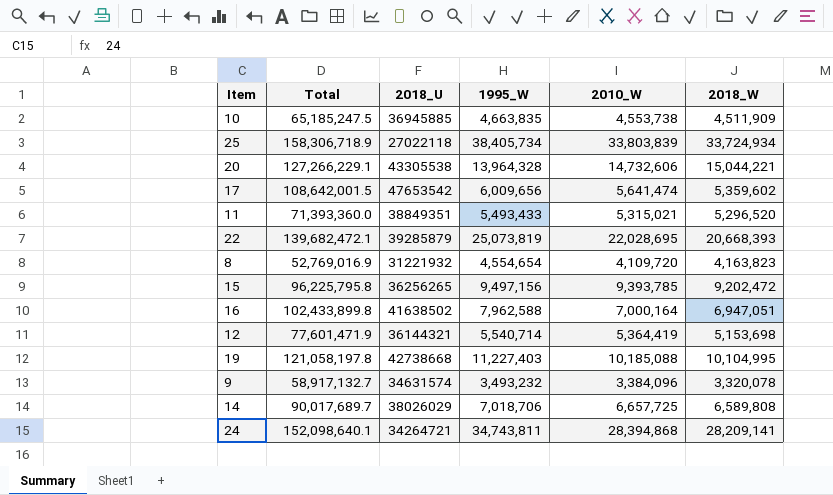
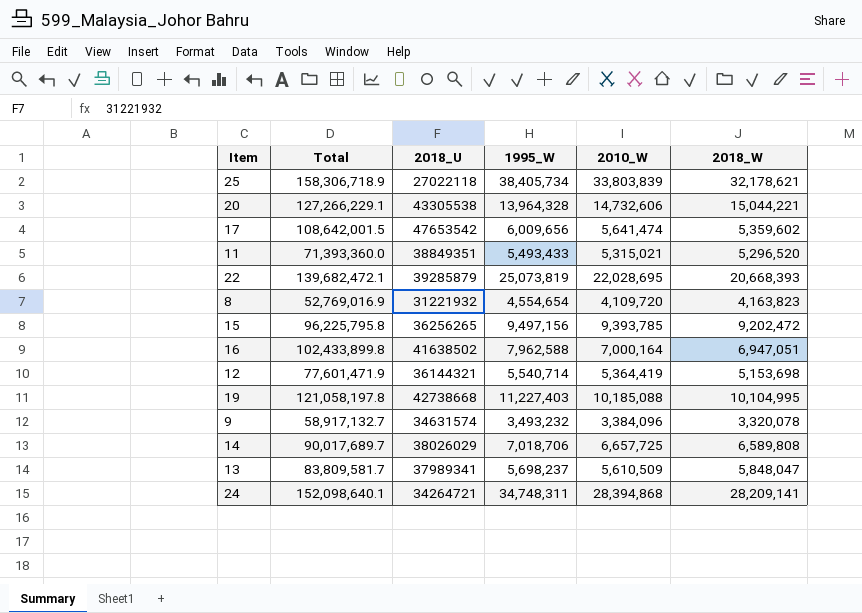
row 10: 65,185,247.5 | 36945885 | 4,663,835 | 4,553,738 | 4,511,909 -> none
25 | 2018_W: 33,724,934 -> 32,178,621
row 13: none -> 83,809,581.7 | 37989341 | 5,698,237 | 5,610,509 | 5,848,047
24 | 1995_W: 34,743,811 -> 34,748,311

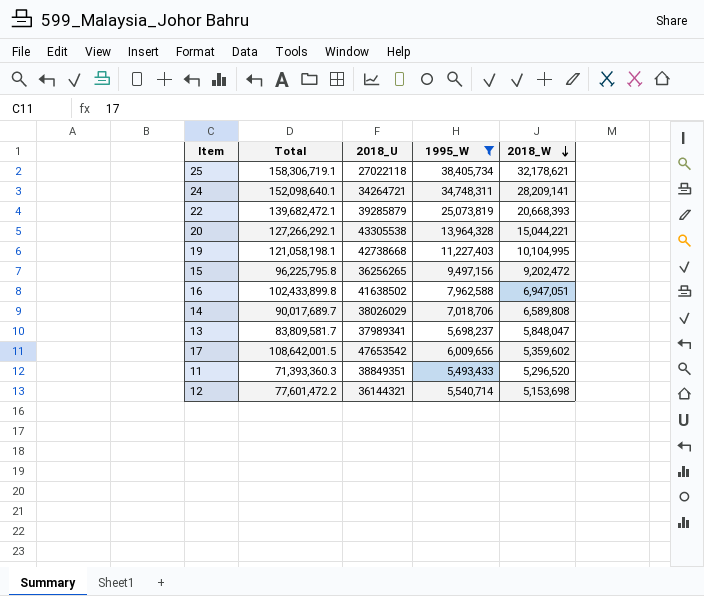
filter: none -> 1995_W >= 5,493,433
row order: none -> 2018_W descending
column 2010_W | position: 5 -> none
25 | Total: 158,306,718.9 -> 158,306,719.1
20 | Total: 127,266,229.1 -> 127,266,292.1
19 | Total: 121,058,197.8 -> 121,058,198.1
11 | Total: 71,393,360.0 -> 71,393,360.3
12 | Total: 77,601,471.9 -> 77,601,472.2

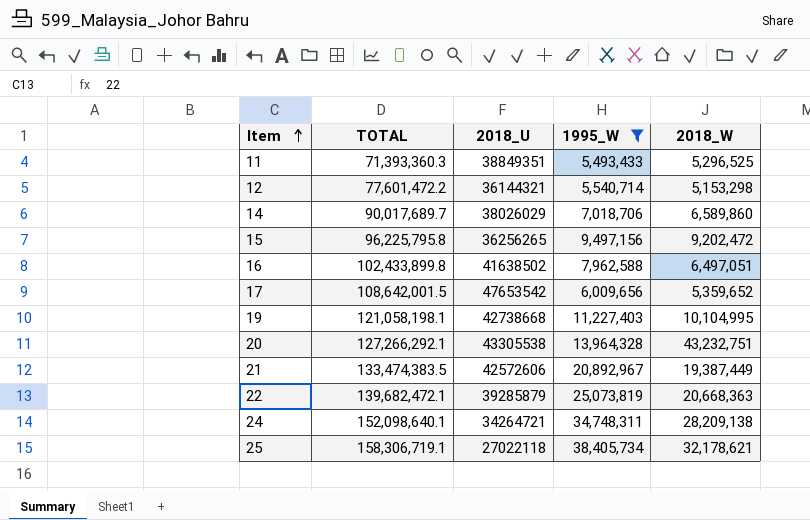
row order: 2018_W descending -> Item ascending
column name: Total -> TOTAL
row 13: 83,809,581.7 | 37989341 | 5,698,237 | 5,848,047 -> none
11 | 2018_W: 5,296,520 -> 5,296,525
12 | 2018_W: 5,153,698 -> 5,153,298
14 | 2018_W: 6,589,808 -> 6,589,860
16 | 2018_W: 6,947,051 -> 6,497,051
17 | 2018_W: 5,359,602 -> 5,359,652
20 | 2018_W: 15,044,221 -> 43,232,751
row 21: none -> 133,474,383.5 | 42572606 | 20,892,967 | 19,387,449
22 | 2018_W: 20,668,393 -> 20,668,363
24 | 2018_W: 28,209,141 -> 28,209,138

